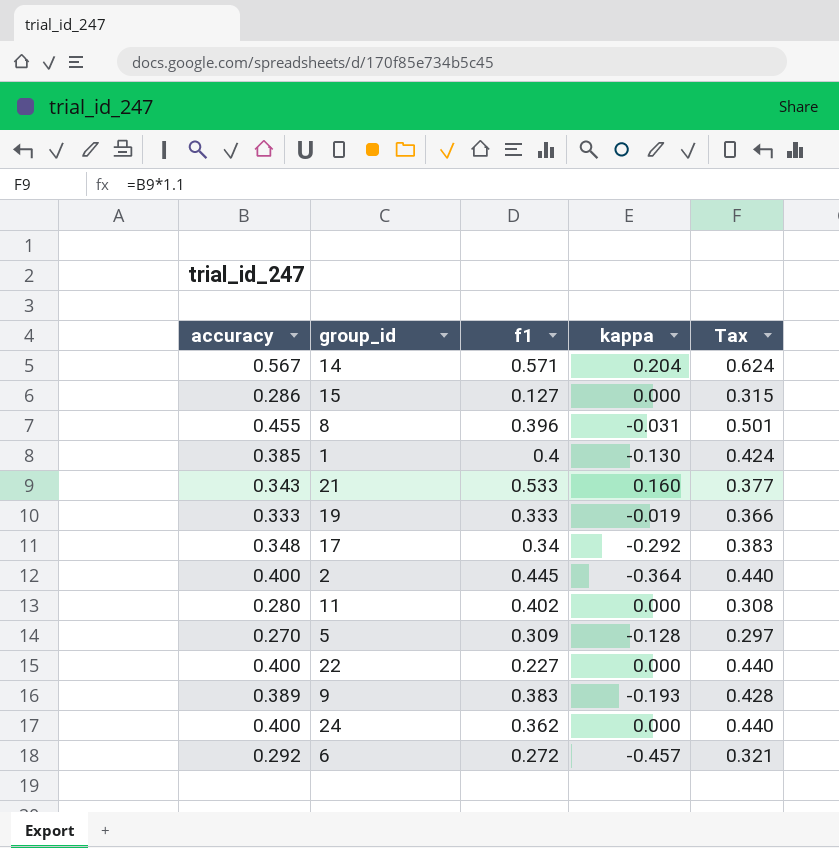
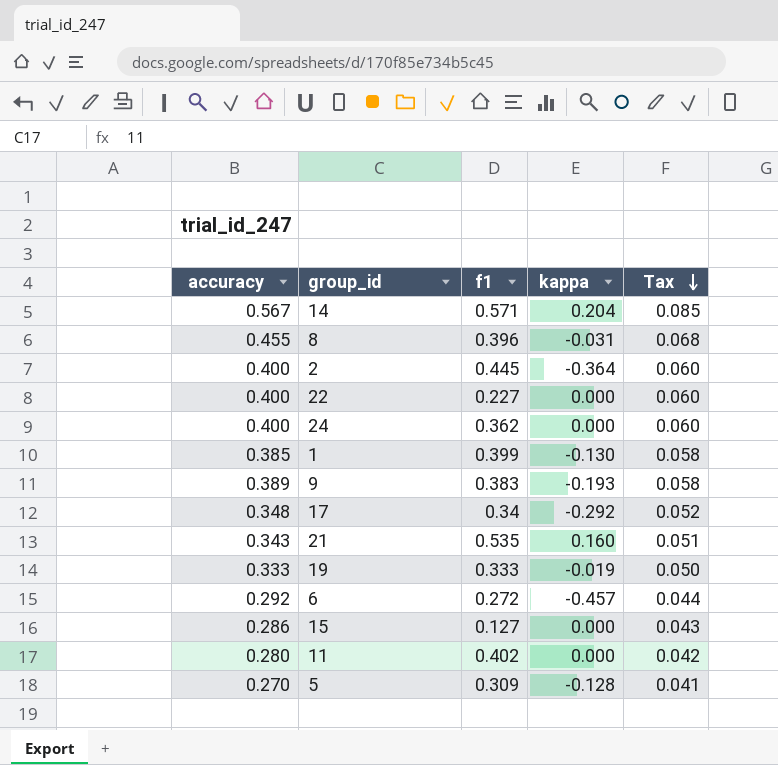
row order: none -> Tax descending
column Tax | formula: [accuracy] * 1.1 -> [accuracy] * 0.15
1 | f1: 0.4 -> 0.399
21 | f1: 0.533 -> 0.535

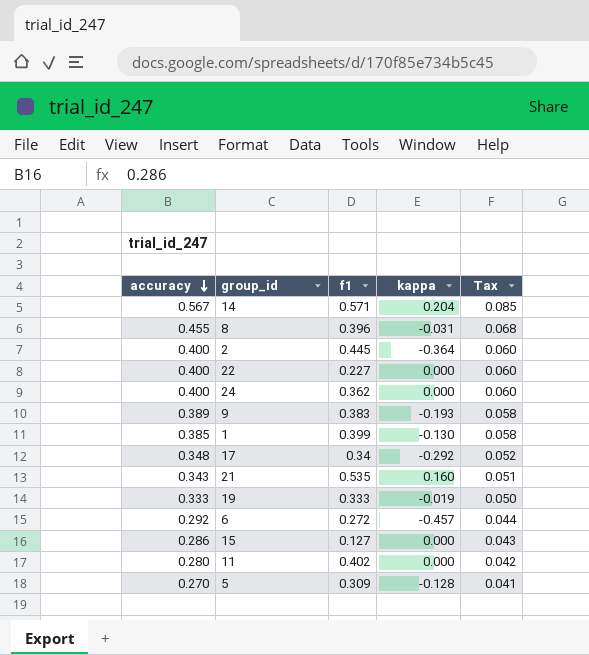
row order: Tax descending -> accuracy descending

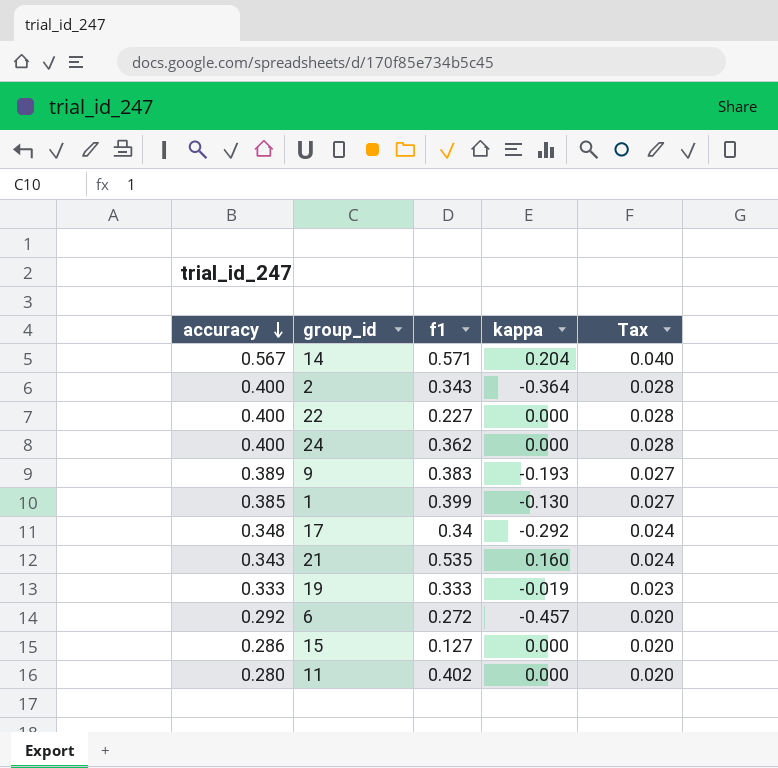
column Tax | formula: [accuracy] * 0.15 -> [accuracy] * 0.07
row 8: 0.455 | 0.396 | -0.031 | 0.068 -> none
row 5: 0.270 | 0.309 | -0.128 | 0.041 -> none
2 | f1: 0.445 -> 0.343

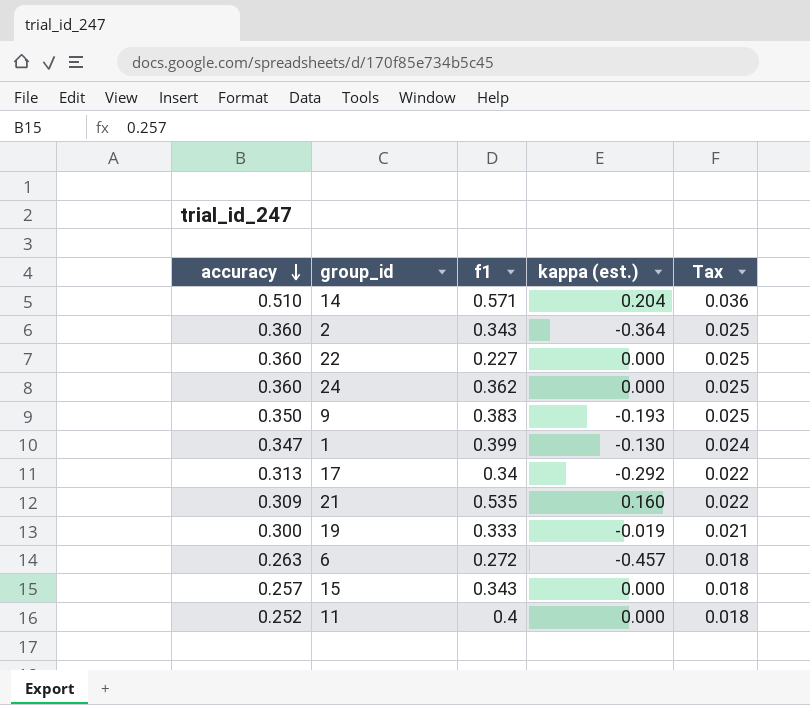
column name: kappa -> kappa (est.)
14 | accuracy: 0.567 -> 0.510
14 | Tax: 0.040 -> 0.036
2 | accuracy: 0.400 -> 0.360
2 | Tax: 0.028 -> 0.025
22 | accuracy: 0.400 -> 0.360
22 | Tax: 0.028 -> 0.025
24 | accuracy: 0.400 -> 0.360
24 | Tax: 0.028 -> 0.025
9 | accuracy: 0.389 -> 0.350
9 | Tax: 0.027 -> 0.025
1 | accuracy: 0.385 -> 0.347
1 | Tax: 0.027 -> 0.024
17 | accuracy: 0.348 -> 0.313
17 | Tax: 0.024 -> 0.022
21 | accuracy: 0.343 -> 0.309
21 | Tax: 0.024 -> 0.022
19 | accuracy: 0.333 -> 0.300
19 | Tax: 0.023 -> 0.021
6 | accuracy: 0.292 -> 0.263
6 | Tax: 0.020 -> 0.018
15 | accuracy: 0.286 -> 0.257
15 | f1: 0.127 -> 0.343
15 | Tax: 0.020 -> 0.018
11 | accuracy: 0.280 -> 0.252
11 | f1: 0.402 -> 0.4
11 | Tax: 0.020 -> 0.018

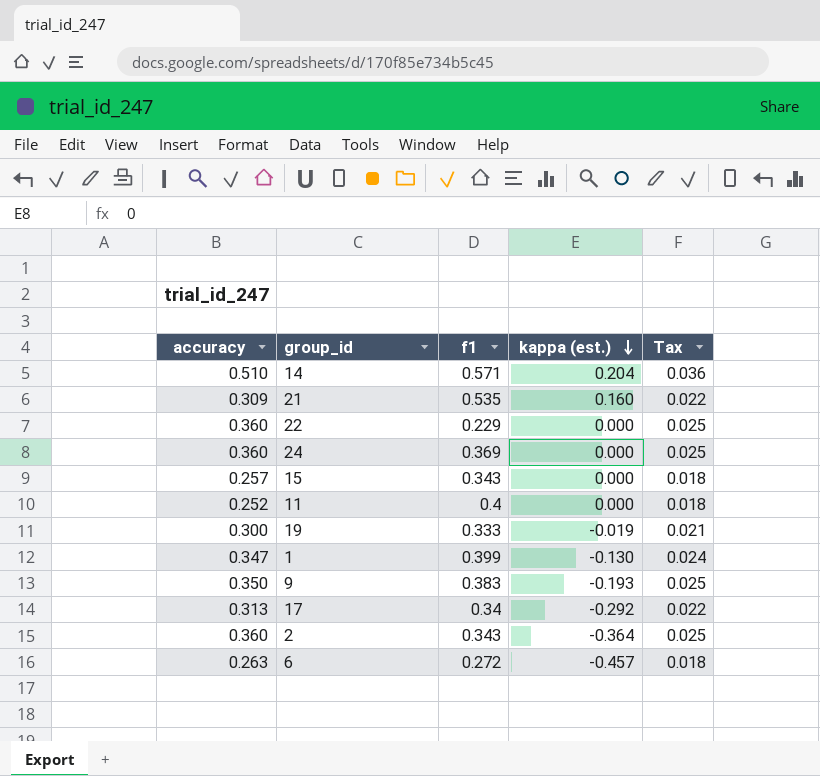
row order: accuracy descending -> kappa (est.) descending
22 | f1: 0.227 -> 0.229
24 | f1: 0.362 -> 0.369

